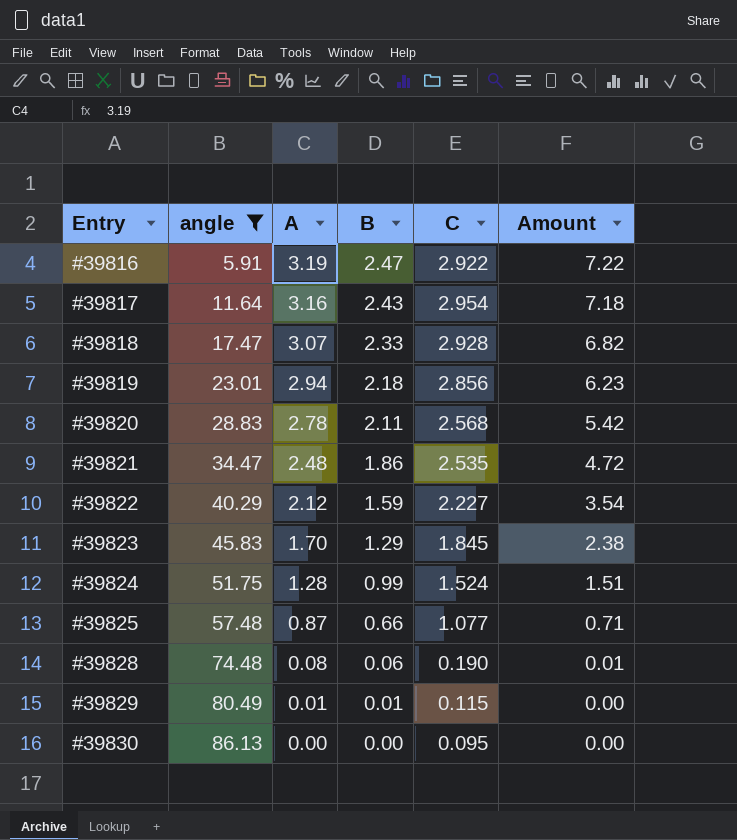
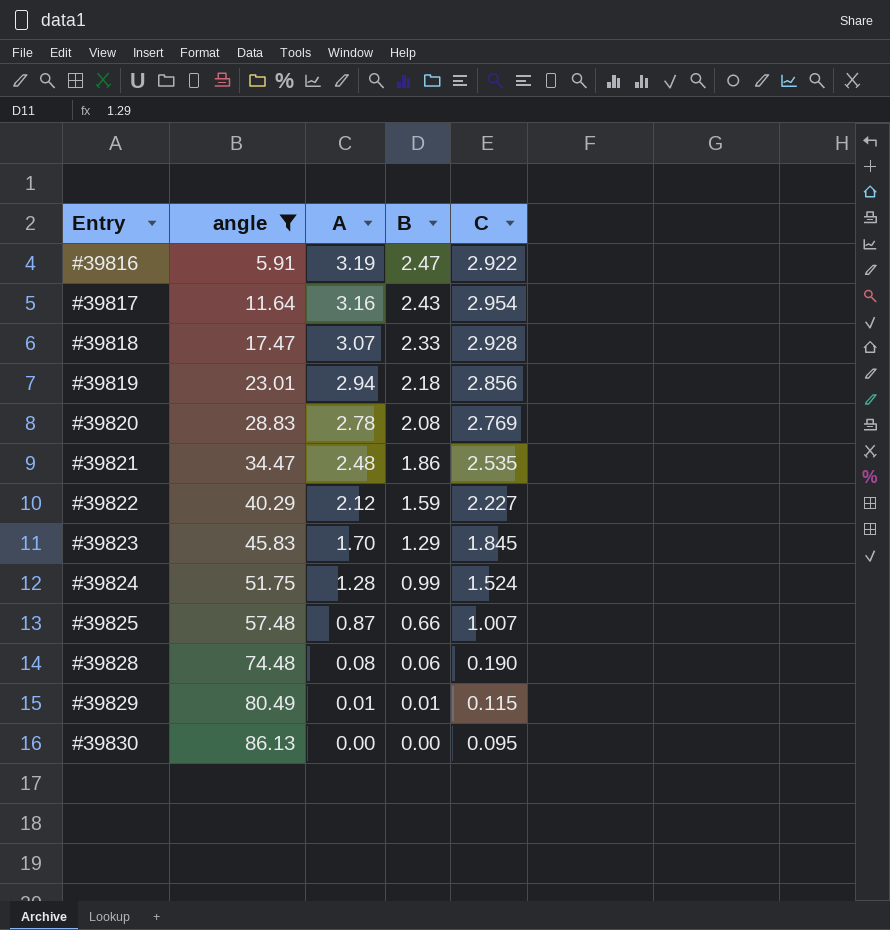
column Amount | formula: [B] * [C] -> none
#39820 | B: 2.11 -> 2.08
#39820 | C: 2.568 -> 2.769
#39825 | C: 1.077 -> 1.007

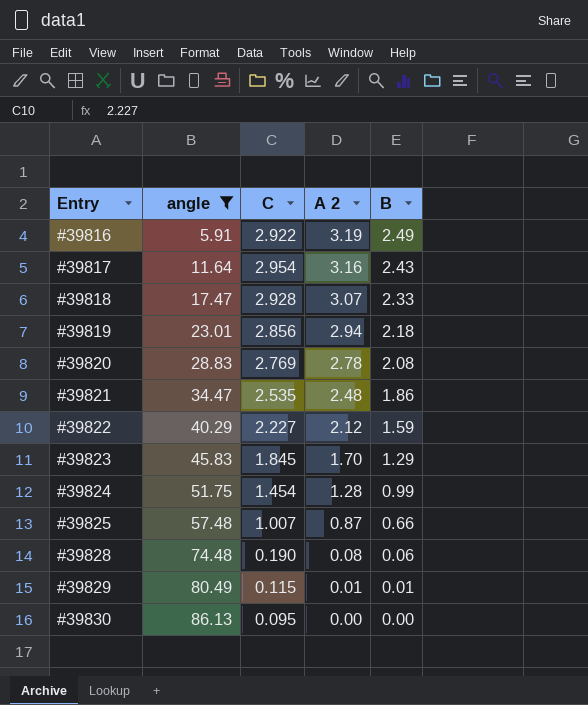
column C | position: 5 -> 3
column name: A -> A 2
#39816 | B: 2.47 -> 2.49
#39824 | C: 1.524 -> 1.454

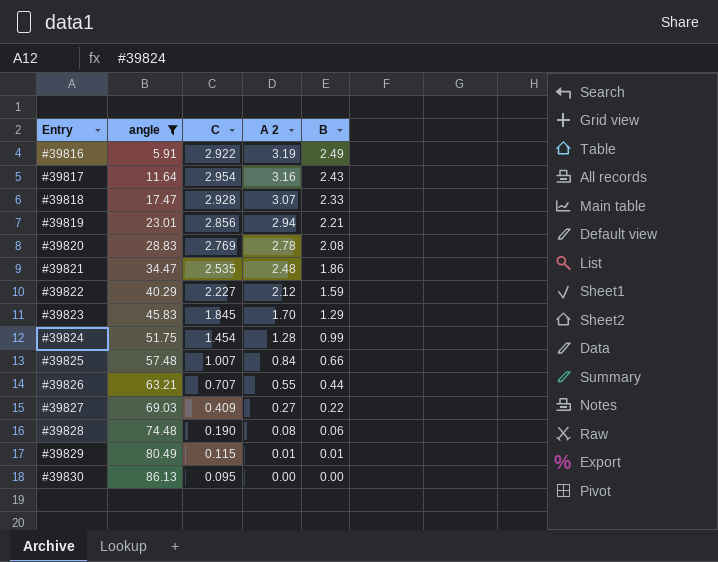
#39819 | B: 2.18 -> 2.21
#39825 | A 2: 0.87 -> 0.84
row #39826: none -> 63.21 | 0.707 | 0.55 | 0.44
row #39827: none -> 69.03 | 0.409 | 0.27 | 0.22

